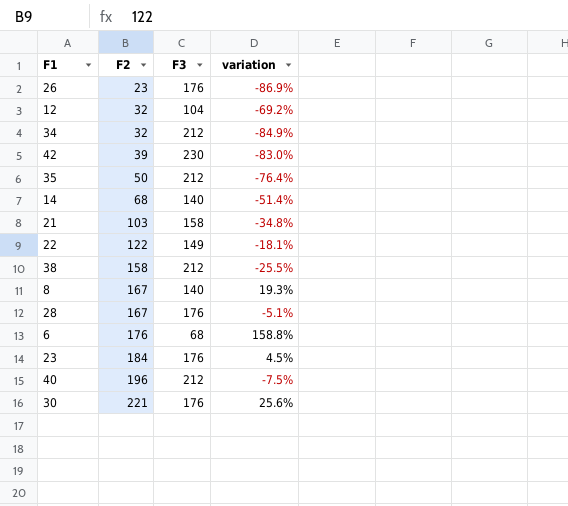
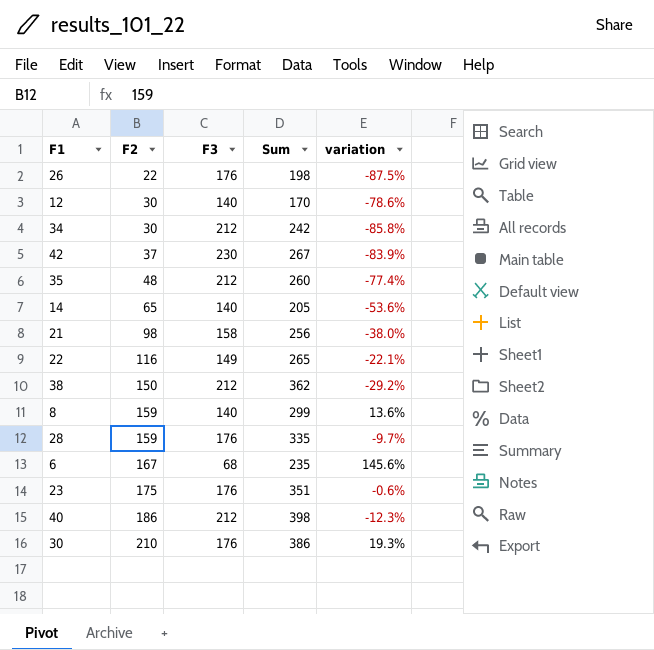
column Sum | formula: none -> [F2] + [F3]
26 | F2: 23 -> 22
26 | variation: -86.9% -> -87.5%
12 | F2: 32 -> 30
12 | F3: 104 -> 140
12 | variation: -69.2% -> -78.6%
34 | F2: 32 -> 30
34 | variation: -84.9% -> -85.8%
42 | F2: 39 -> 37
42 | variation: -83.0% -> -83.9%
35 | F2: 50 -> 48
35 | variation: -76.4% -> -77.4%
14 | F2: 68 -> 65
14 | variation: -51.4% -> -53.6%
21 | F2: 103 -> 98
21 | variation: -34.8% -> -38.0%
22 | F2: 122 -> 116
22 | variation: -18.1% -> -22.1%
38 | F2: 158 -> 150
38 | variation: -25.5% -> -29.2%
8 | F2: 167 -> 159
8 | variation: 19.3% -> 13.6%
28 | F2: 167 -> 159
28 | variation: -5.1% -> -9.7%
6 | F2: 176 -> 167
6 | variation: 158.8% -> 145.6%
23 | F2: 184 -> 175
23 | variation: 4.5% -> -0.6%
40 | F2: 196 -> 186
40 | variation: -7.5% -> -12.3%
30 | F2: 221 -> 210
30 | variation: 25.6% -> 19.3%

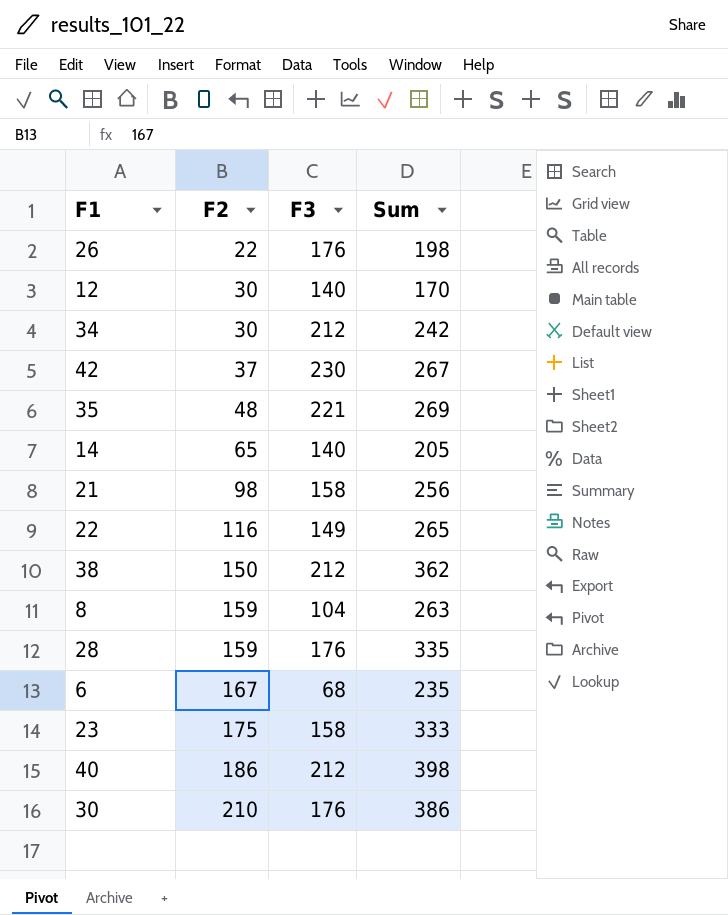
column variation | formula: ([F2] - [F3]) / [F3] -> none
35 | F3: 212 -> 221
35 | Sum: 260 -> 269
8 | F3: 140 -> 104
8 | Sum: 299 -> 263
23 | F3: 176 -> 158
23 | Sum: 351 -> 333

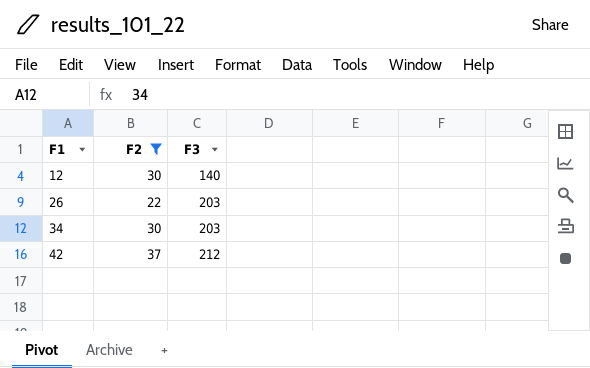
filter: none -> F2 <= 37
row order: F2 ascending -> F1 ascending
column Sum | formula: [F2] + [F3] -> none
26 | F3: 176 -> 203
34 | F3: 212 -> 203
42 | F3: 230 -> 212

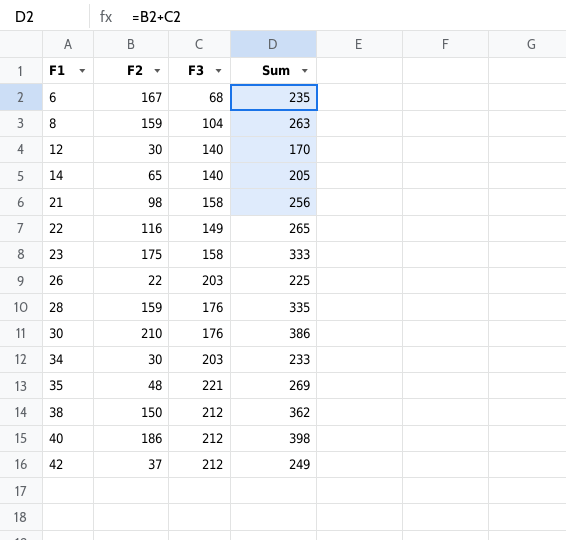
filter: F2 <= 37 -> none
column Sum | formula: none -> [F2] + [F3]

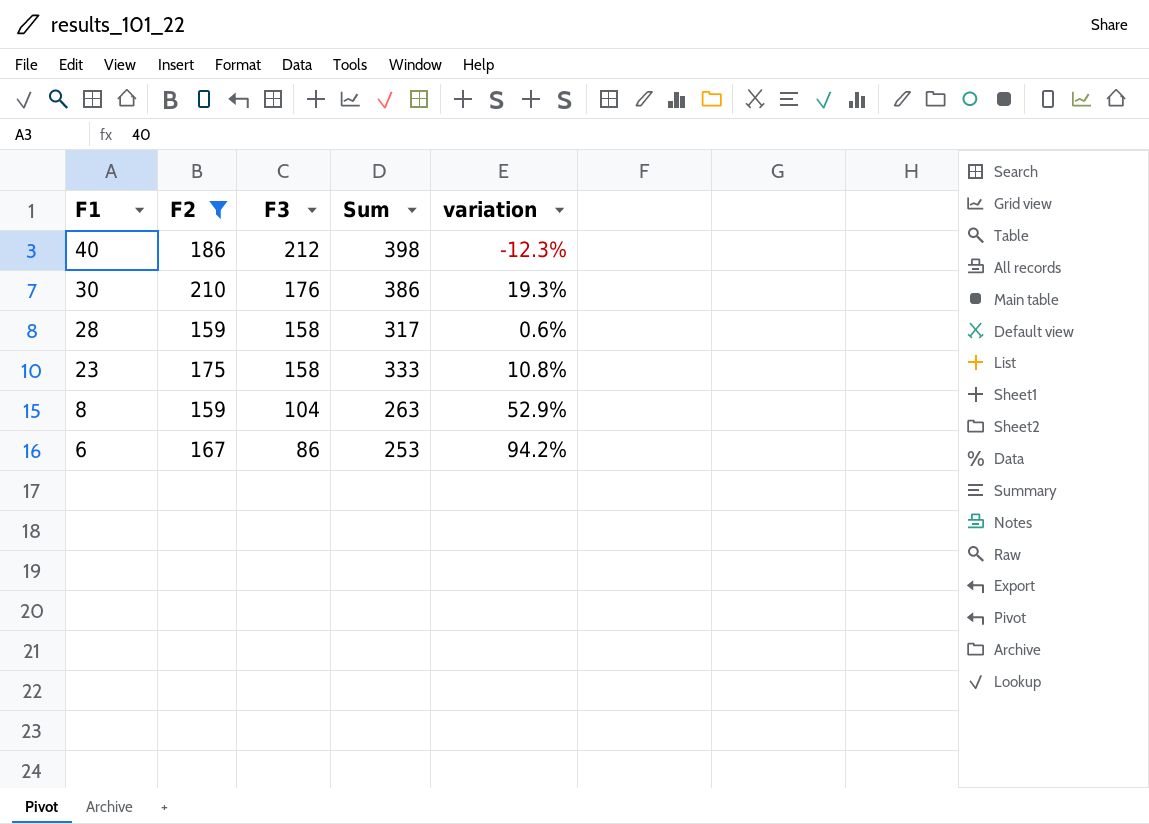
filter: none -> F2 >= 159
row order: F1 ascending -> F1 descending
column variation | formula: none -> ([F2] - [F3]) / [F3]
28 | F3: 176 -> 158
28 | Sum: 335 -> 317
6 | F3: 68 -> 86
6 | Sum: 235 -> 253

